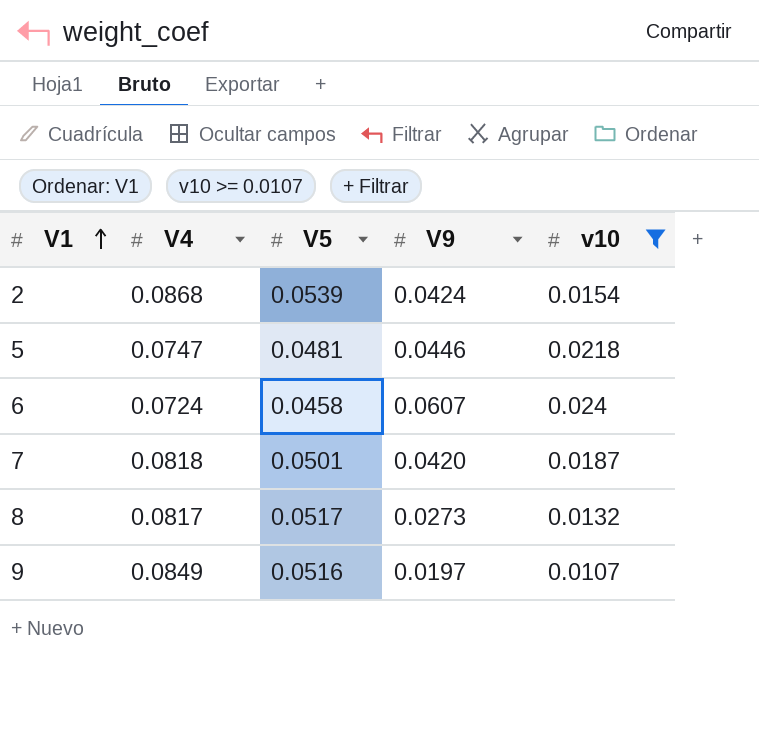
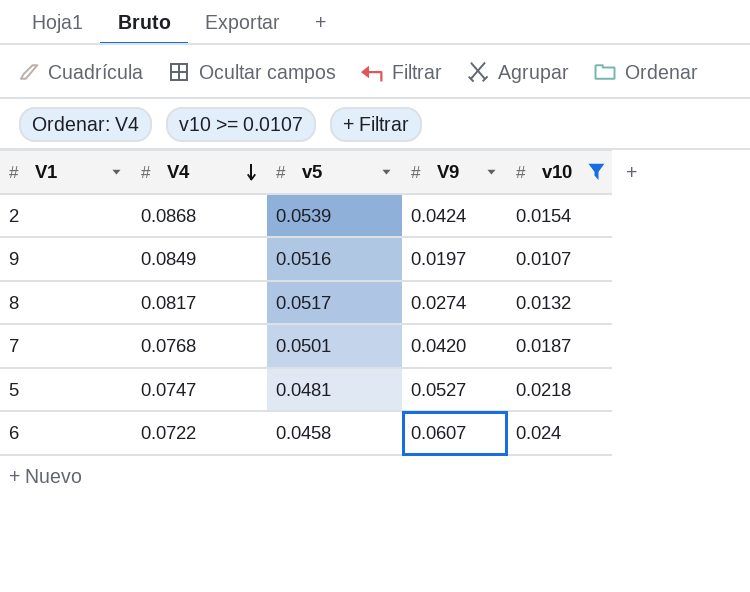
row order: V1 ascending -> V4 descending
column name: V5 -> v5
8 | V9: 0.0273 -> 0.0274
7 | V4: 0.0818 -> 0.0768
5 | V9: 0.0446 -> 0.0527
6 | V4: 0.0724 -> 0.0722

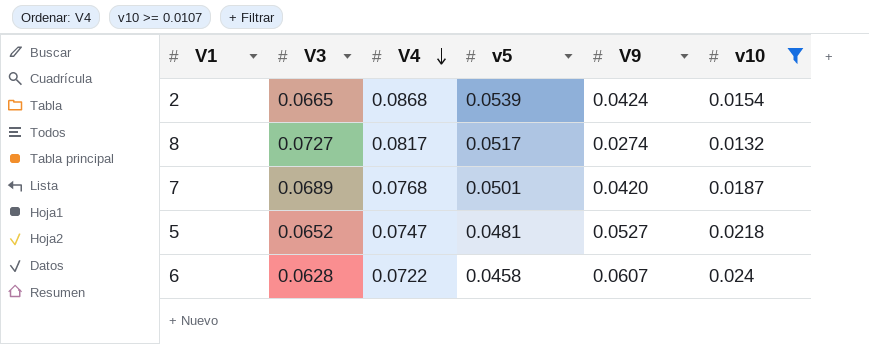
column V3 | position: none -> 2
row 9: 0.0849 | 0.0516 | 0.0197 | 0.0107 -> none

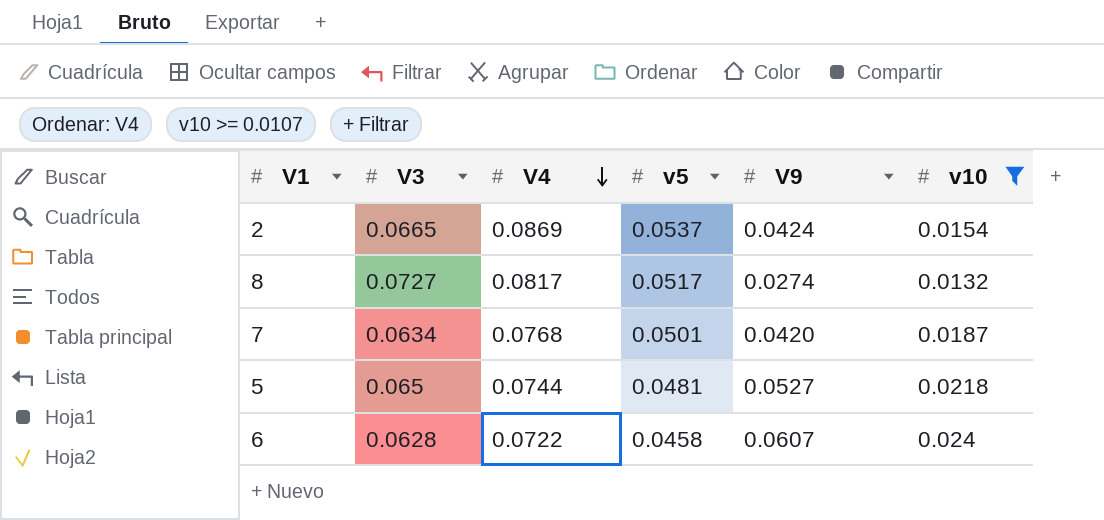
2 | V4: 0.0868 -> 0.0869
2 | v5: 0.0539 -> 0.0537
7 | V3: 0.0689 -> 0.0634
5 | V3: 0.0652 -> 0.065
5 | V4: 0.0747 -> 0.0744

